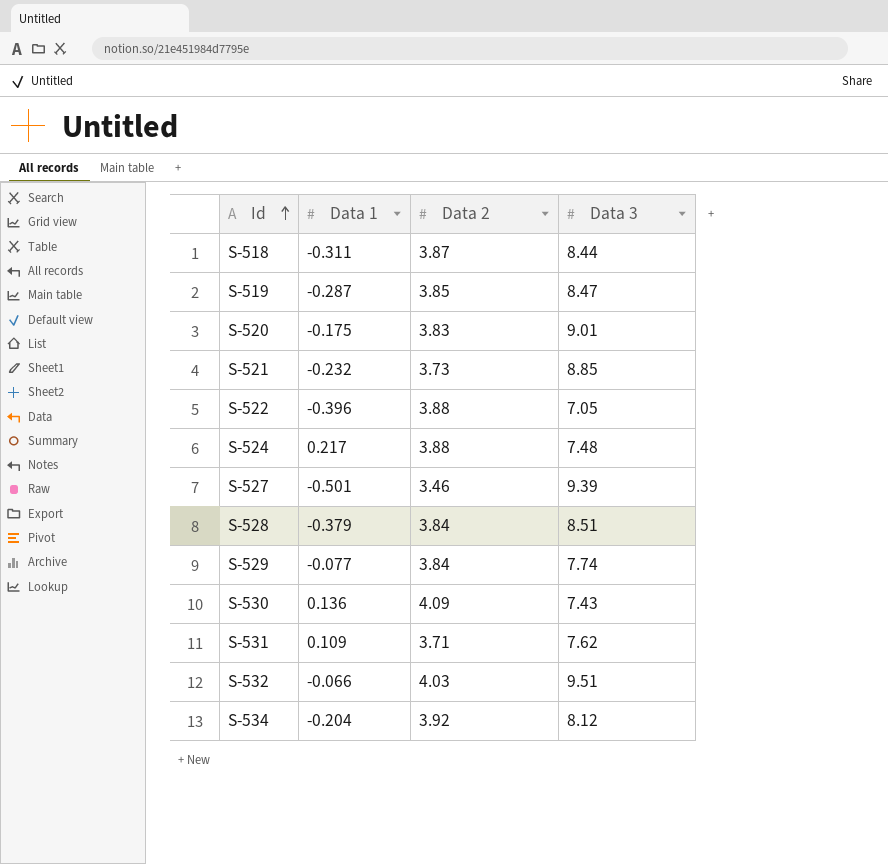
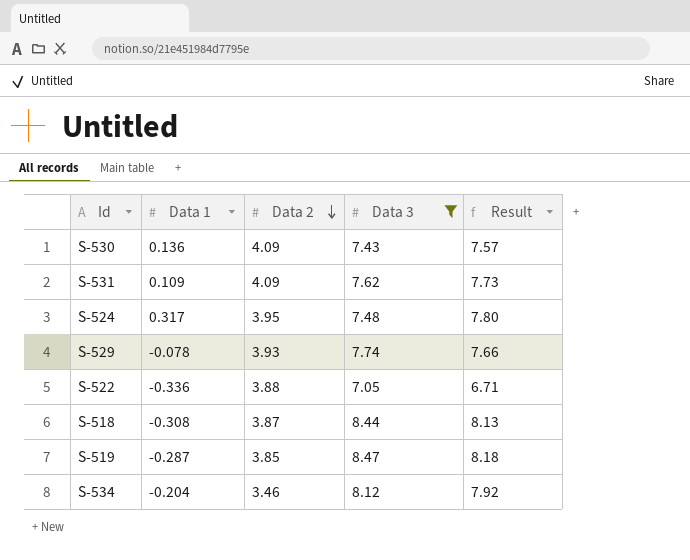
filter: none -> Data 3 <= 8.47
row order: Id ascending -> Data 2 descending
column Result | formula: none -> [Data 1] + [Data 3]
S-531 | Data 2: 3.71 -> 4.09
S-524 | Data 1: 0.217 -> 0.317
S-524 | Data 2: 3.88 -> 3.95
S-529 | Data 1: -0.077 -> -0.078
S-529 | Data 2: 3.84 -> 3.93
S-522 | Data 1: -0.396 -> -0.336
S-518 | Data 1: -0.311 -> -0.308
S-534 | Data 2: 3.92 -> 3.46

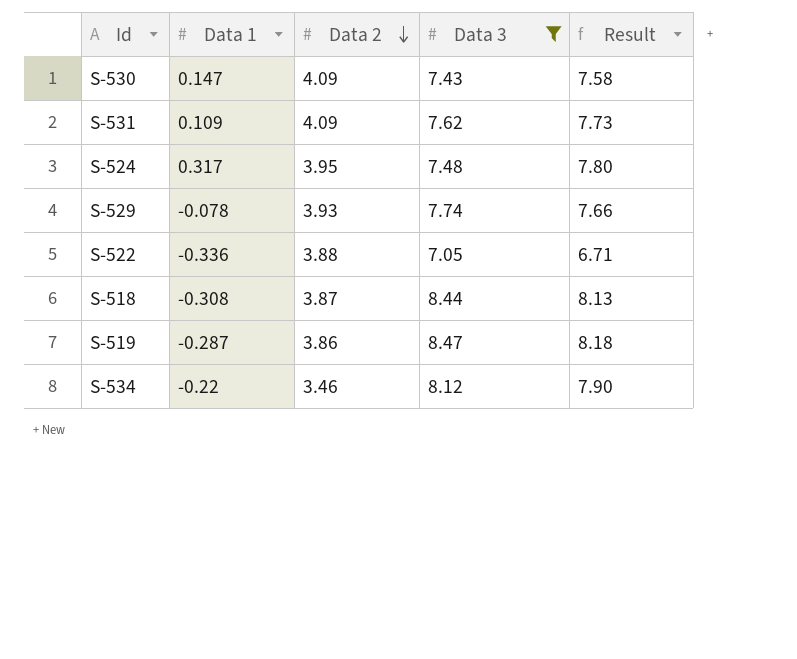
S-530 | Data 1: 0.136 -> 0.147
S-530 | Result: 7.57 -> 7.58
S-519 | Data 2: 3.85 -> 3.86
S-534 | Data 1: -0.204 -> -0.22
S-534 | Result: 7.92 -> 7.90

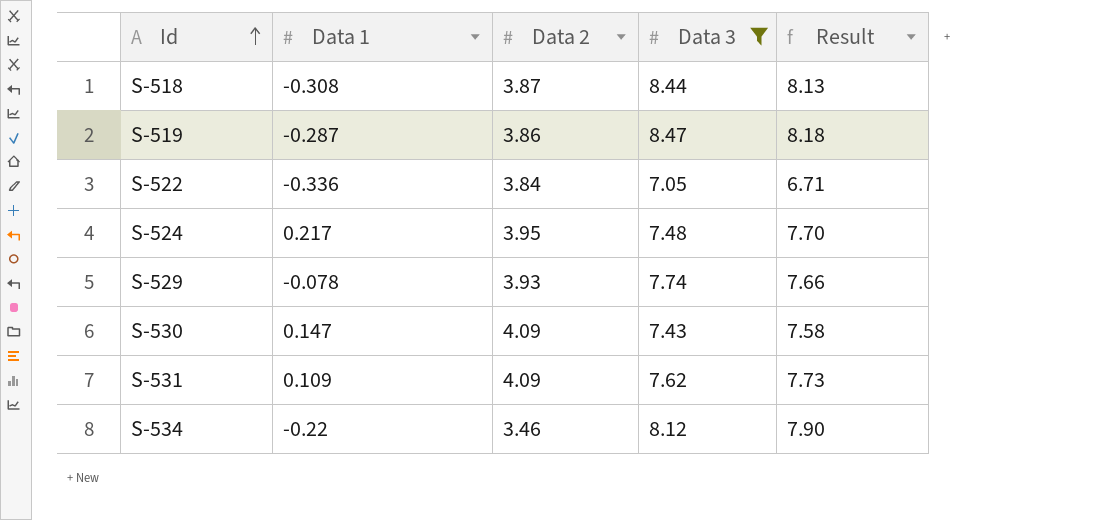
row order: Data 2 descending -> Id ascending
S-522 | Data 2: 3.88 -> 3.84
S-524 | Data 1: 0.317 -> 0.217
S-524 | Result: 7.80 -> 7.70

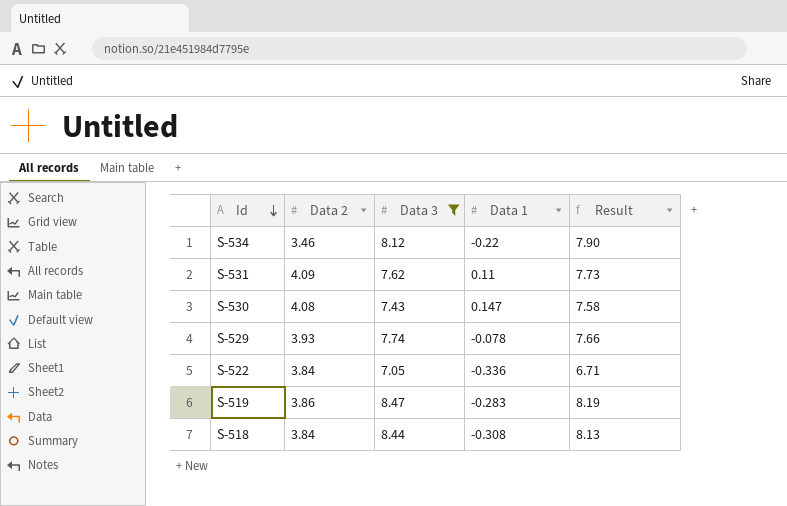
row order: Id ascending -> Id descending
column Data 1 | position: 2 -> 4
row S-524: 0.217 | 3.95 | 7.48 | 7.70 -> none
S-531 | Data 1: 0.109 -> 0.11
S-530 | Data 2: 4.09 -> 4.08
S-519 | Data 1: -0.287 -> -0.283
S-519 | Result: 8.18 -> 8.19
S-518 | Data 2: 3.87 -> 3.84

